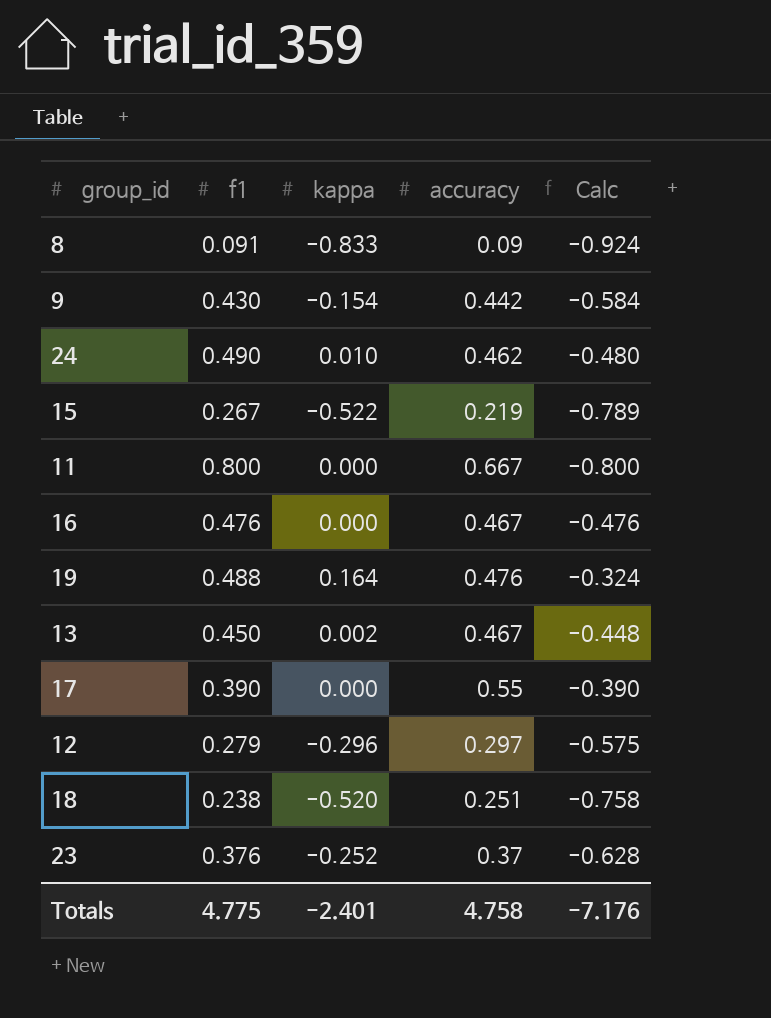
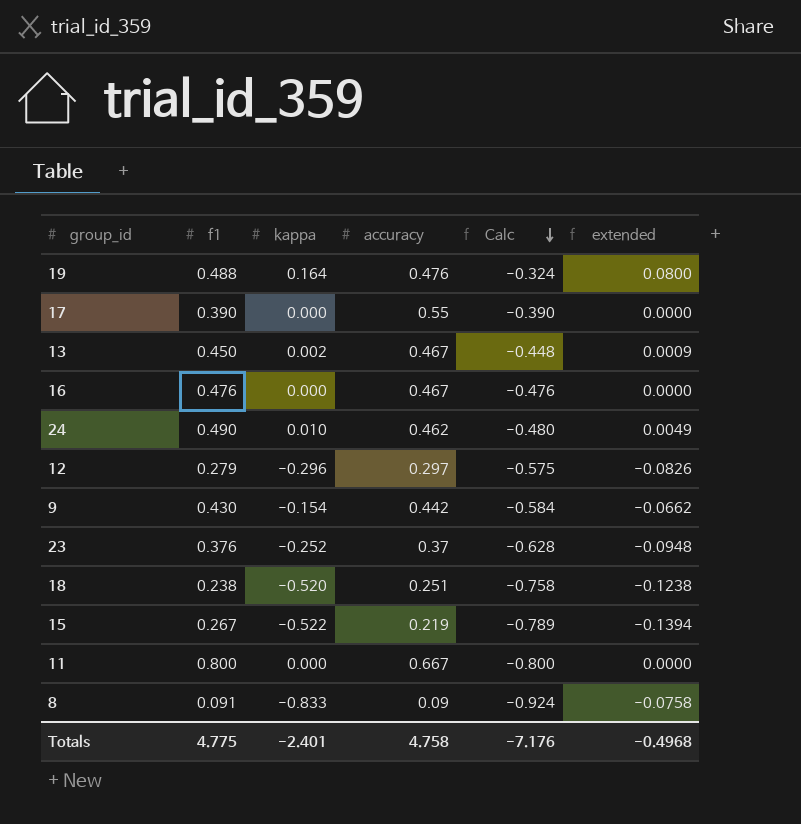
row order: none -> Calc descending
column extended | formula: none -> [f1] * [kappa]

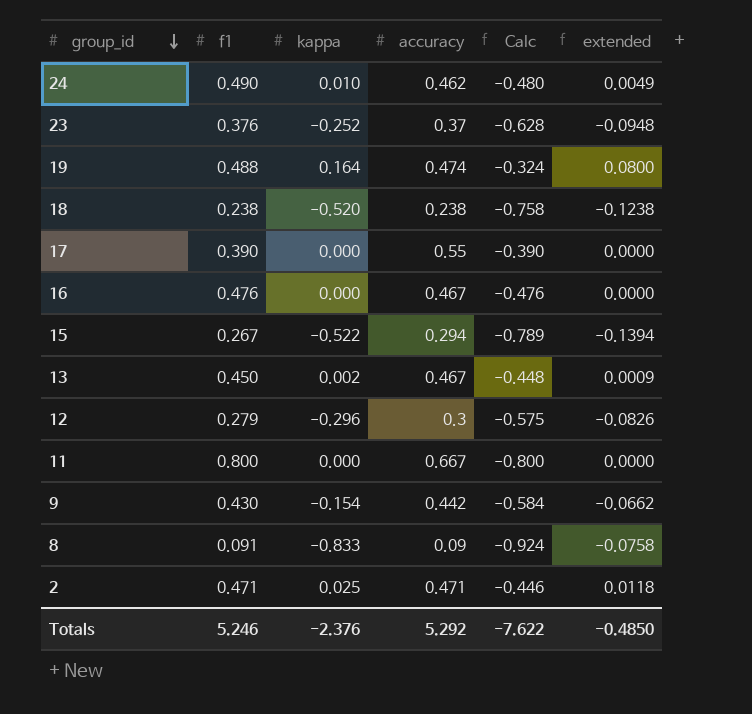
row order: Calc descending -> group_id descending
19 | accuracy: 0.476 -> 0.474
18 | accuracy: 0.251 -> 0.238
15 | accuracy: 0.219 -> 0.294
12 | accuracy: 0.297 -> 0.3
row 2: none -> 0.471 | 0.025 | 0.471 | -0.446 | 0.0118
Totals | f1: 4.775 -> 5.246
Totals | kappa: -2.401 -> -2.376
Totals | accuracy: 4.758 -> 5.292
Totals | Calc: -7.176 -> -7.622
Totals | extended: -0.4968 -> -0.4850

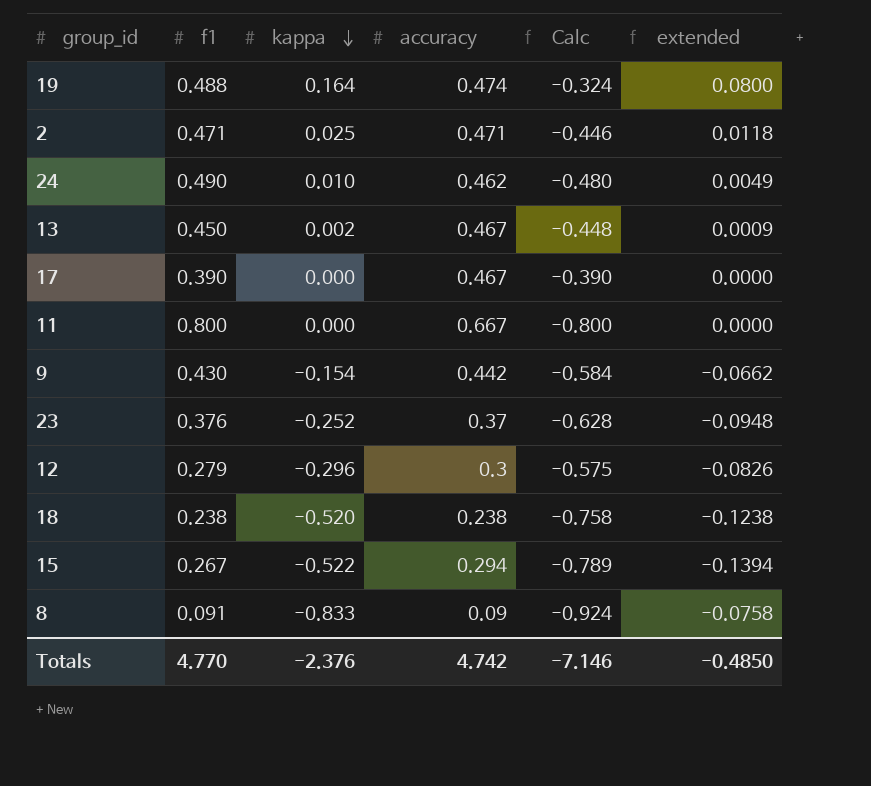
row order: group_id descending -> kappa descending
row 16: 0.476 | 0.000 | 0.467 | -0.476 | 0.0000 -> none
17 | accuracy: 0.55 -> 0.467
Totals | f1: 5.246 -> 4.770
Totals | accuracy: 5.292 -> 4.742
Totals | Calc: -7.622 -> -7.146

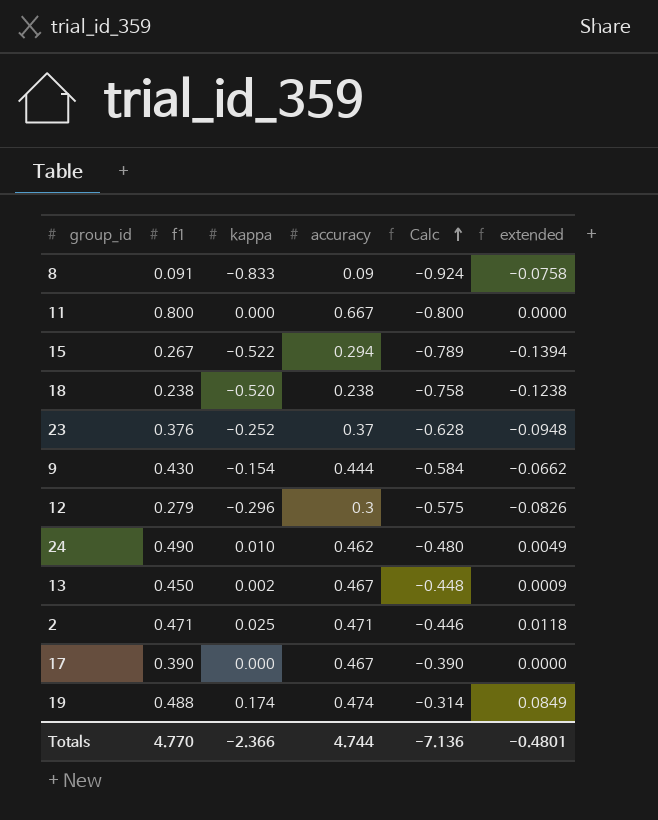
row order: kappa descending -> Calc ascending
9 | accuracy: 0.442 -> 0.444
19 | kappa: 0.164 -> 0.174
19 | Calc: -0.324 -> -0.314
19 | extended: 0.0800 -> 0.0849
Totals | kappa: -2.376 -> -2.366
Totals | accuracy: 4.742 -> 4.744
Totals | Calc: -7.146 -> -7.136
Totals | extended: -0.4850 -> -0.4801

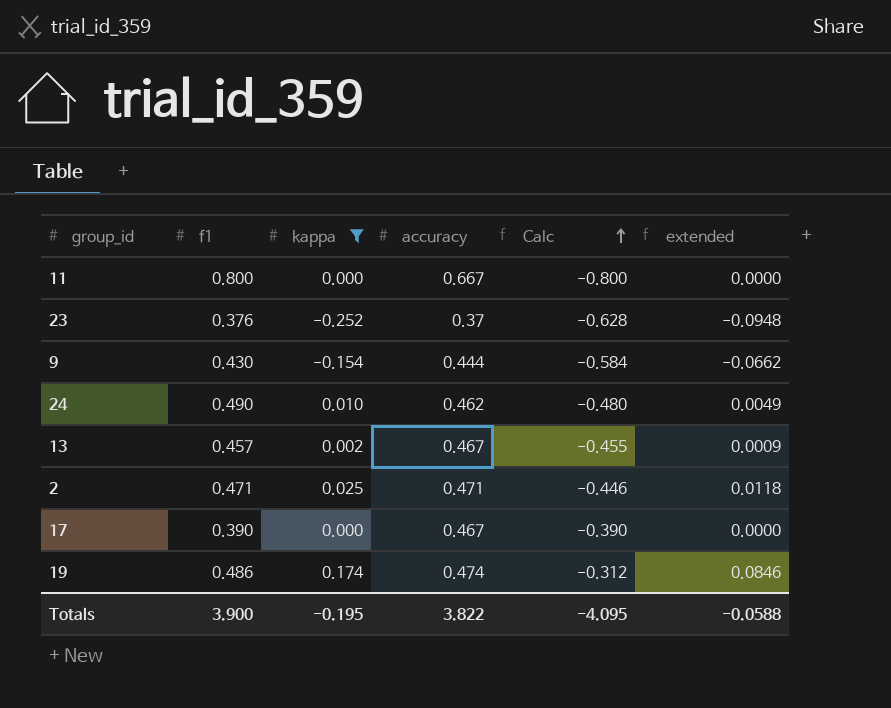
filter: none -> kappa >= -0.252
13 | f1: 0.450 -> 0.457
13 | Calc: -0.448 -> -0.455
19 | f1: 0.488 -> 0.486
19 | Calc: -0.314 -> -0.312
19 | extended: 0.0849 -> 0.0846
Totals | f1: 4.770 -> 3.900
Totals | kappa: -2.366 -> -0.195
Totals | accuracy: 4.744 -> 3.822
Totals | Calc: -7.136 -> -4.095
Totals | extended: -0.4801 -> -0.0588

